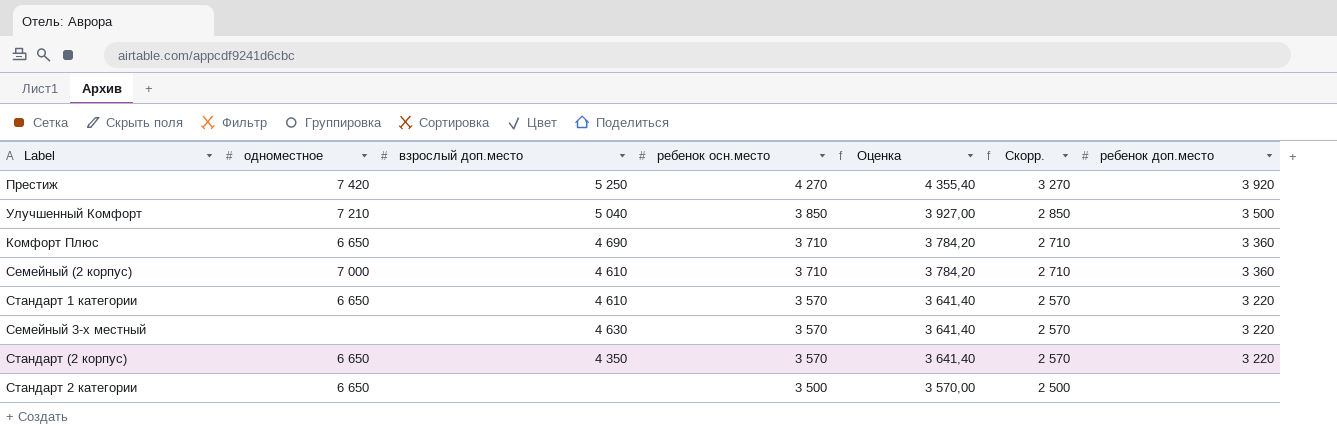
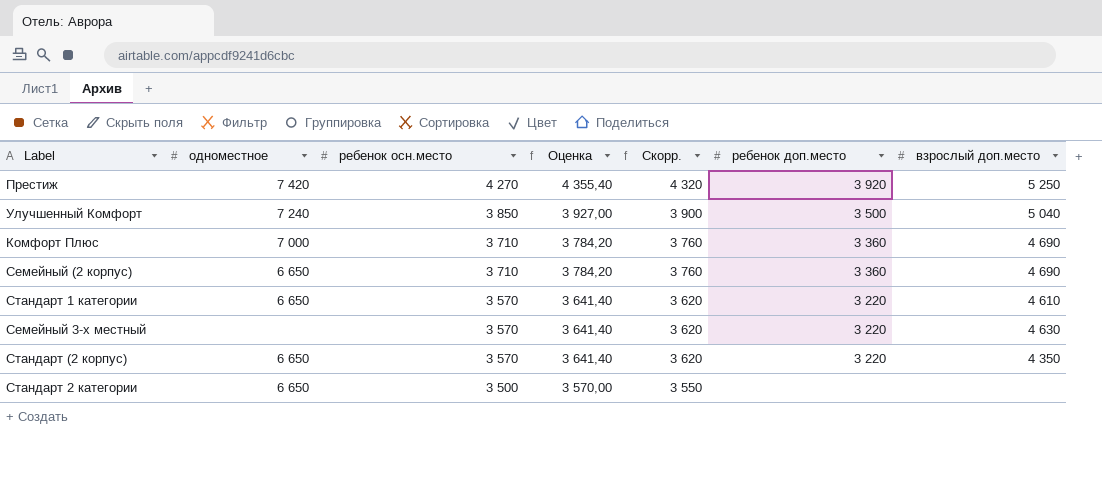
column Скорр. | formula: [ребенок осн.место] - 1000 -> [ребенок осн.место] + 50
column взрослый доп.место | position: 3 -> 7
Улучшенный Комфорт | одноместное: 7 210 -> 7 240
Комфорт Плюс | одноместное: 6 650 -> 7 000
Семейный (2 корпус) | одноместное: 7 000 -> 6 650
Семейный (2 корпус) | взрослый доп.место: 4 610 -> 4 690

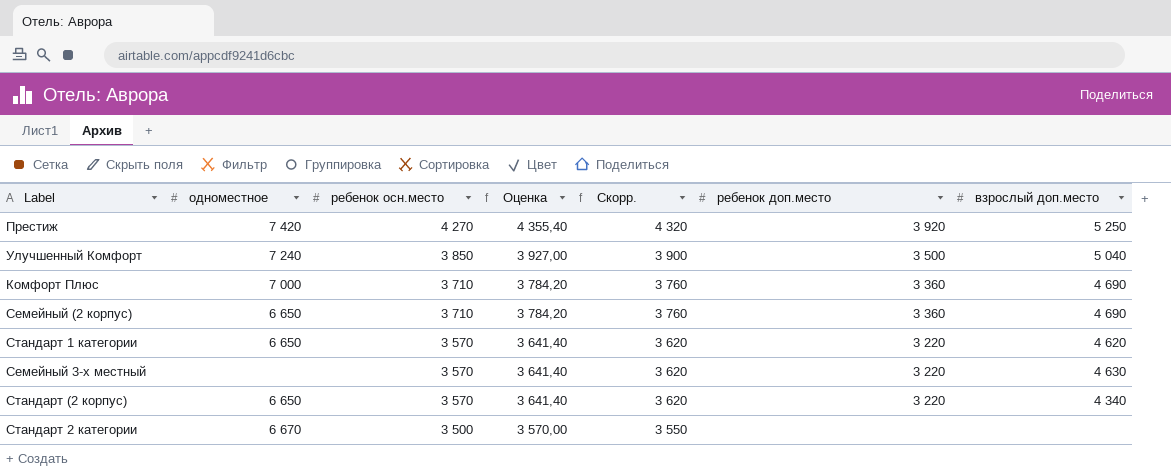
Стандарт 1 категории | взрослый доп.место: 4 610 -> 4 620
Стандарт (2 корпус) | взрослый доп.место: 4 350 -> 4 340
Стандарт 2 категории | одноместное: 6 650 -> 6 670

